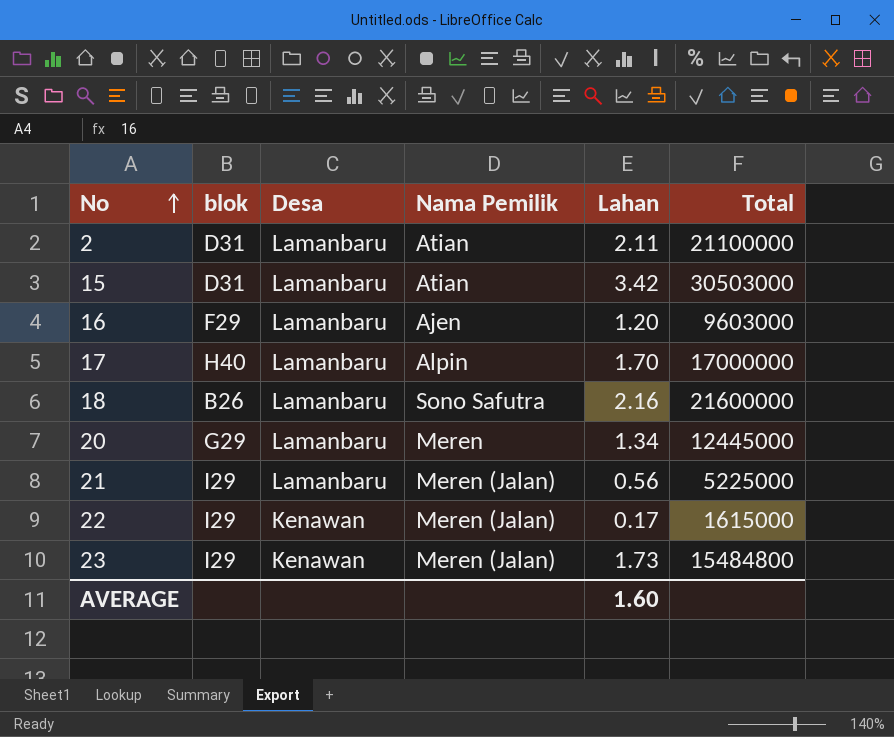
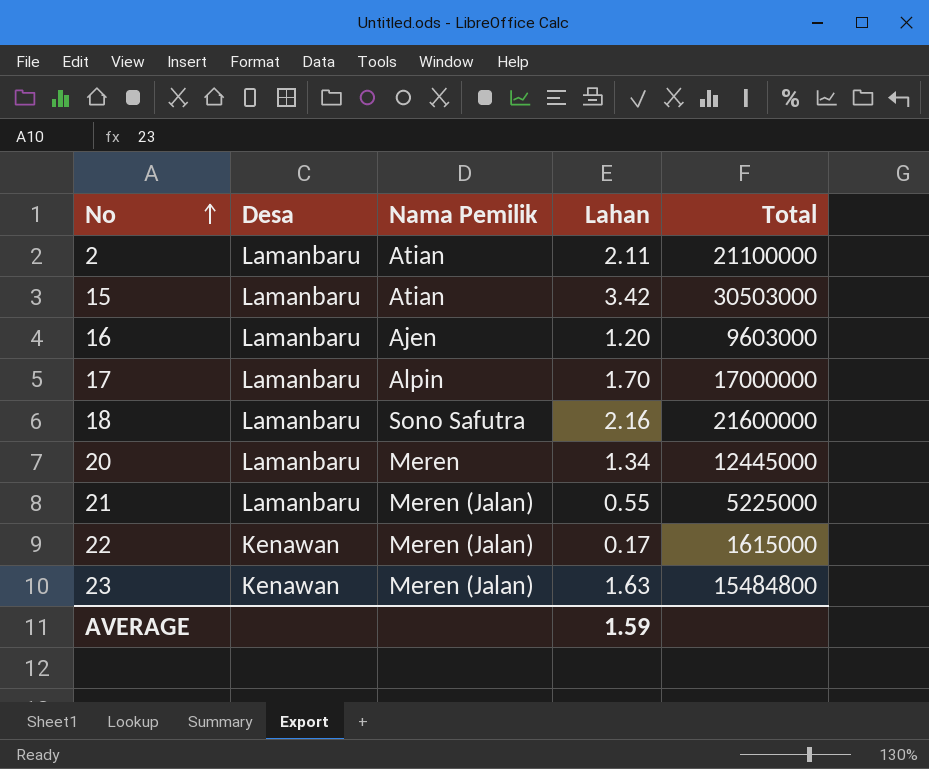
column blok | position: 2 -> none
21 | Lahan: 0.56 -> 0.55
23 | Lahan: 1.73 -> 1.63
AVERAGE | Lahan: 1.60 -> 1.59

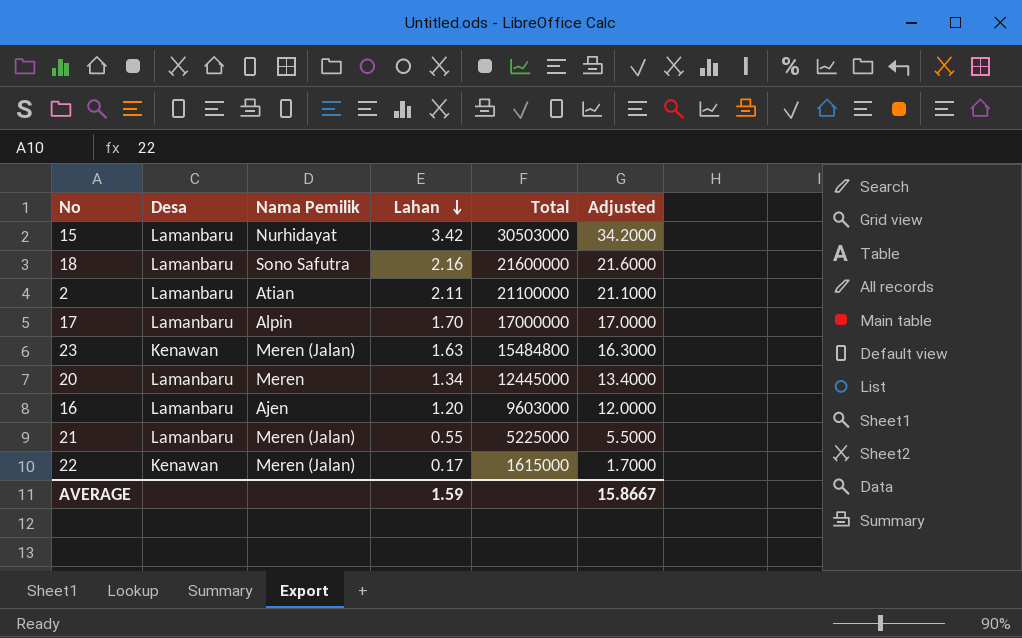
row order: No ascending -> Lahan descending
column Adjusted | formula: none -> [Lahan] * 10
15 | Nama Pemilik: Atian -> Nurhidayat

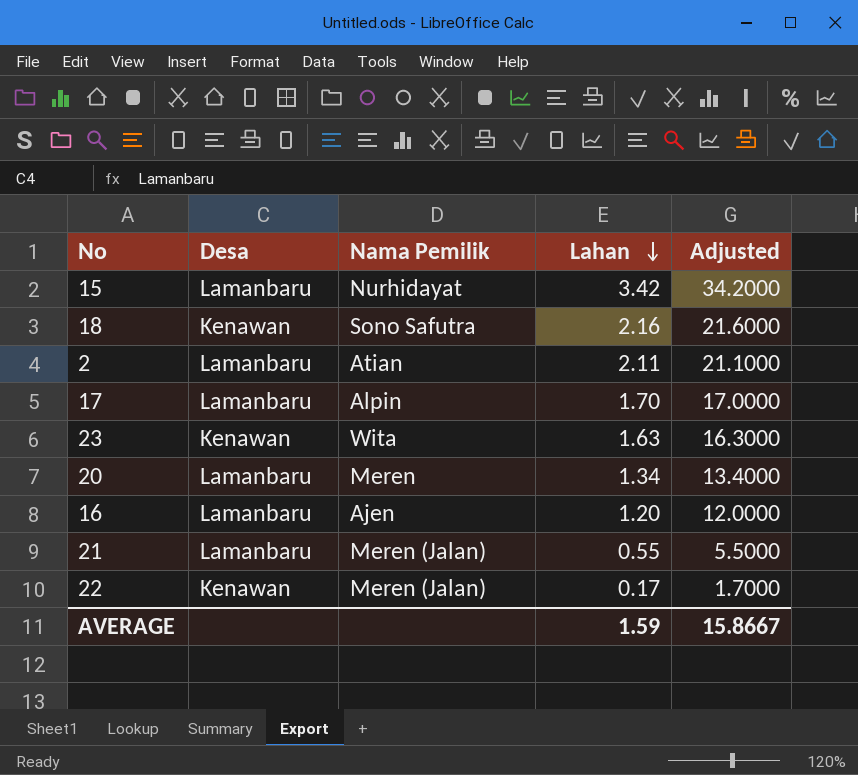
column Total | position: 5 -> none
18 | Desa: Lamanbaru -> Kenawan
23 | Nama Pemilik: Meren (Jalan) -> Wita

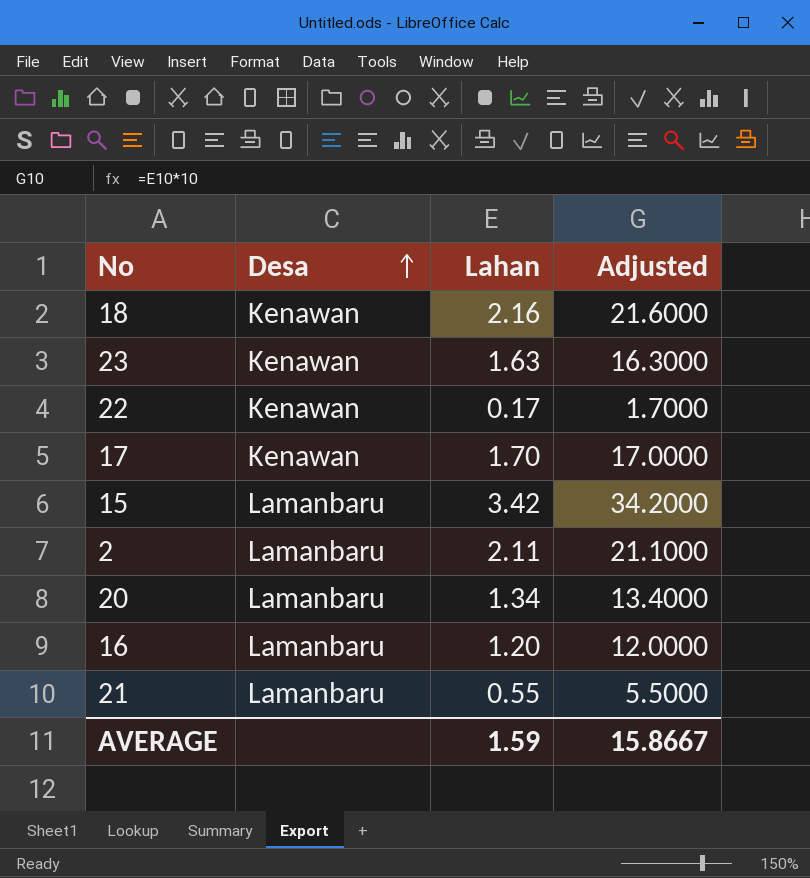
row order: Lahan descending -> Desa ascending
column Nama Pemilik | position: 3 -> none
17 | Desa: Lamanbaru -> Kenawan

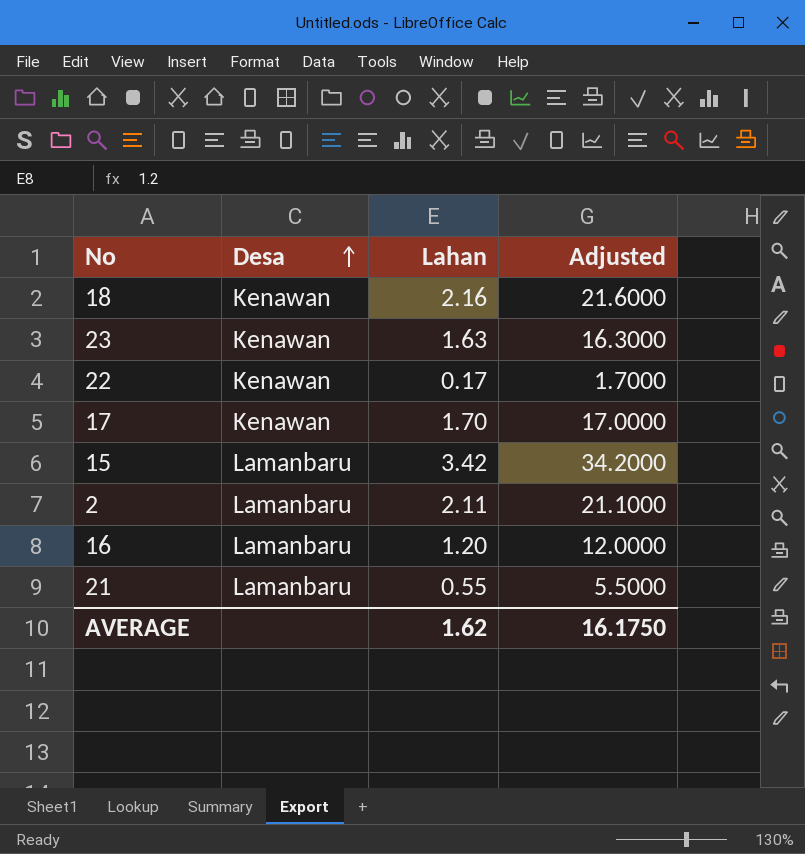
row 20: Lamanbaru | 1.34 | 13.4000 -> none
AVERAGE | Lahan: 1.59 -> 1.62
AVERAGE | Adjusted: 15.8667 -> 16.1750

